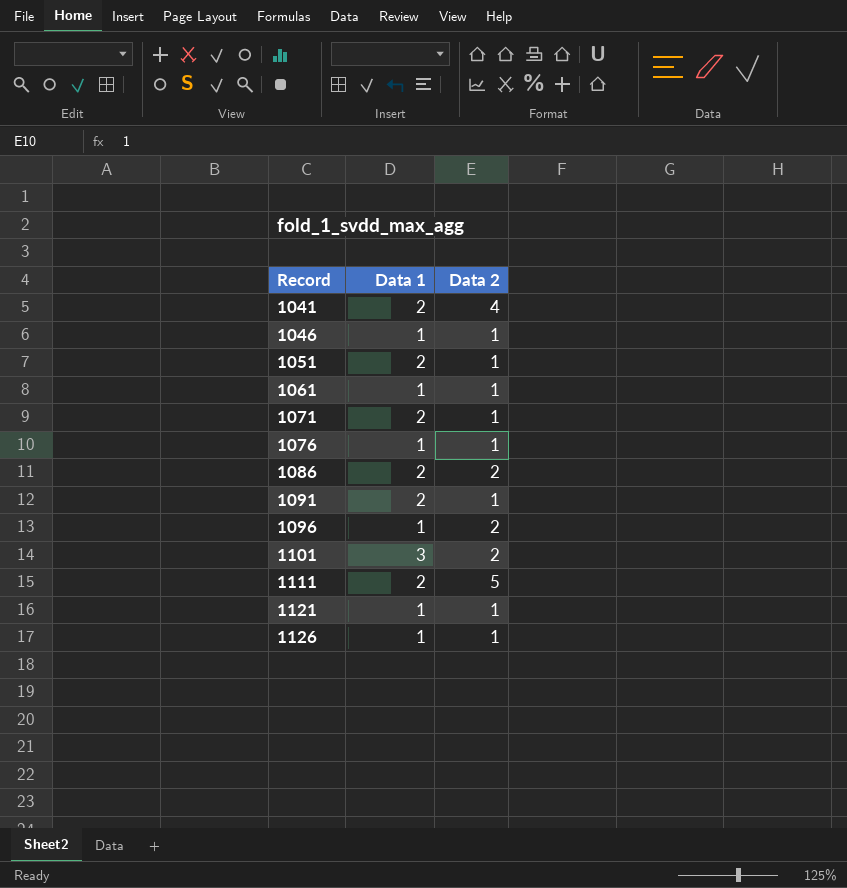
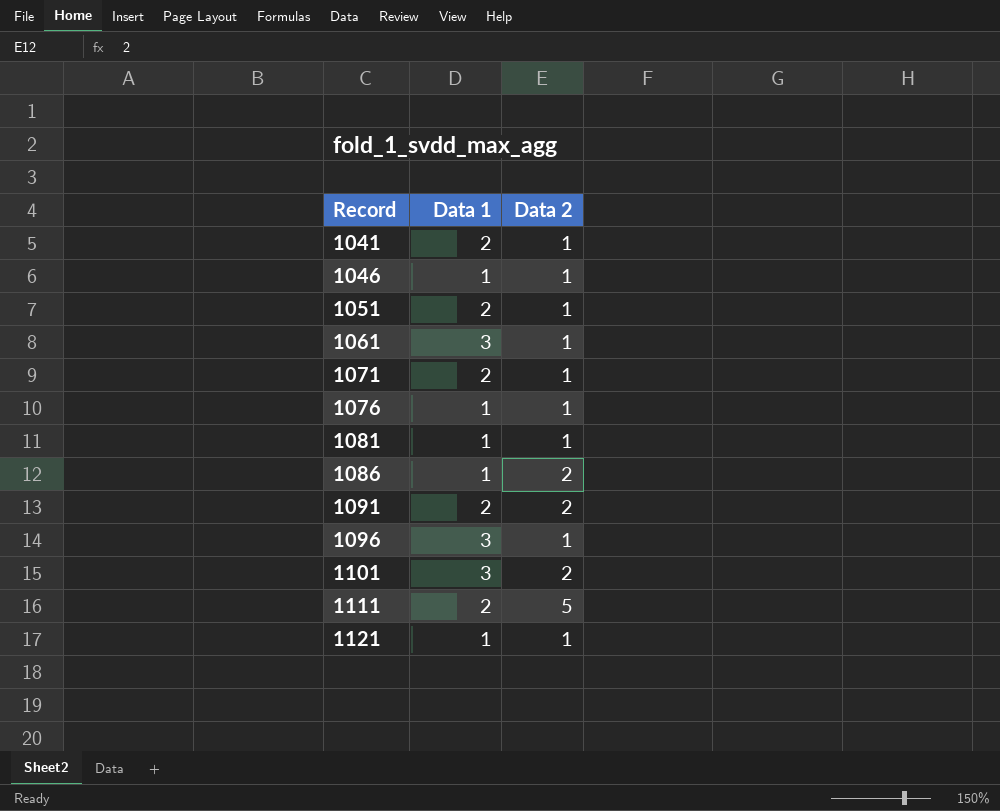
row 1126: 1 | 1 -> none
1041 | Data 2: 4 -> 1
1061 | Data 1: 1 -> 3
row 1081: none -> 1 | 1
1086 | Data 1: 2 -> 1
1091 | Data 2: 1 -> 2
1096 | Data 1: 1 -> 3
1096 | Data 2: 2 -> 1

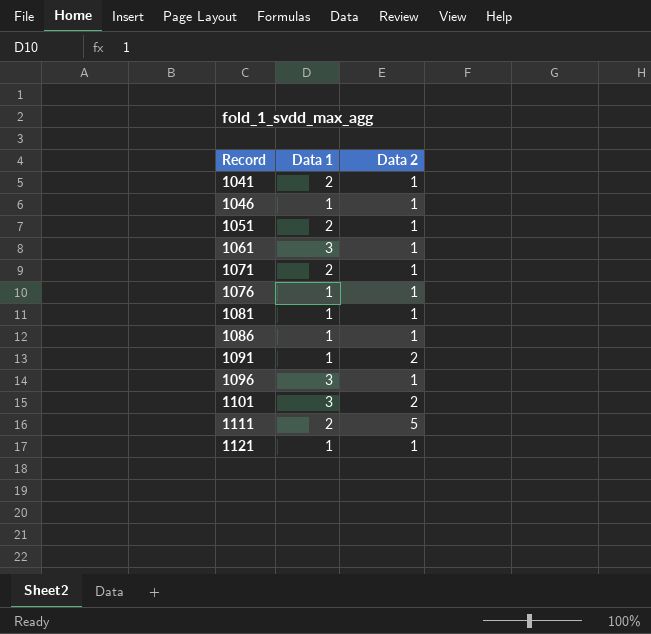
1086 | Data 2: 2 -> 1
1091 | Data 1: 2 -> 1

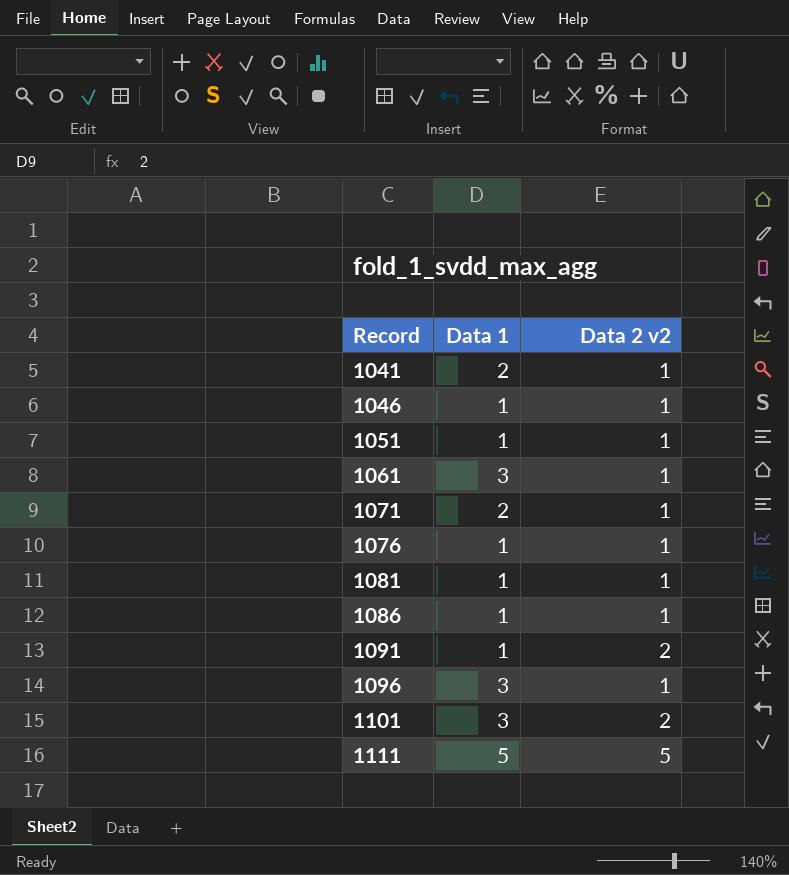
column name: Data 2 -> Data 2 v2
row 1121: 1 | 1 -> none
1051 | Data 1: 2 -> 1
1111 | Data 1: 2 -> 5

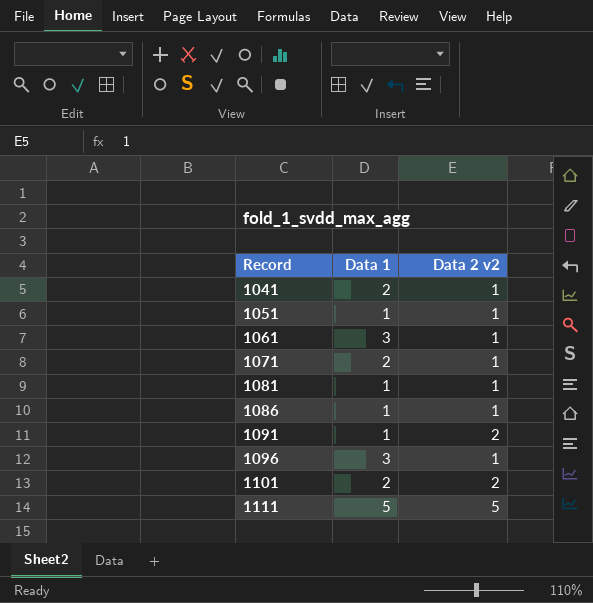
row 1046: 1 | 1 -> none
row 1076: 1 | 1 -> none
1101 | Data 1: 3 -> 2

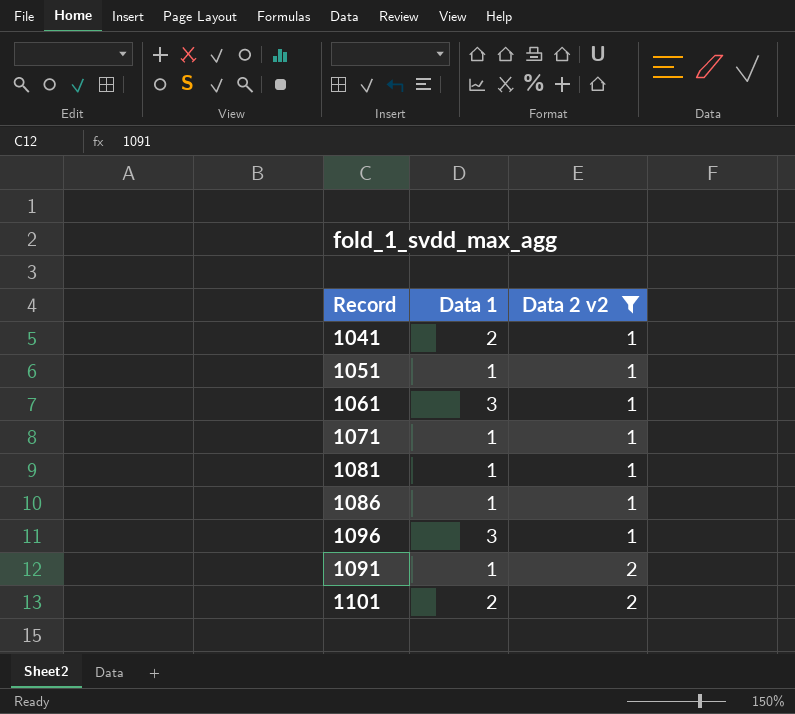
filter: none -> Data 2 v2 != 5
row order: Record ascending -> Data 2 v2 ascending
1071 | Data 1: 2 -> 1

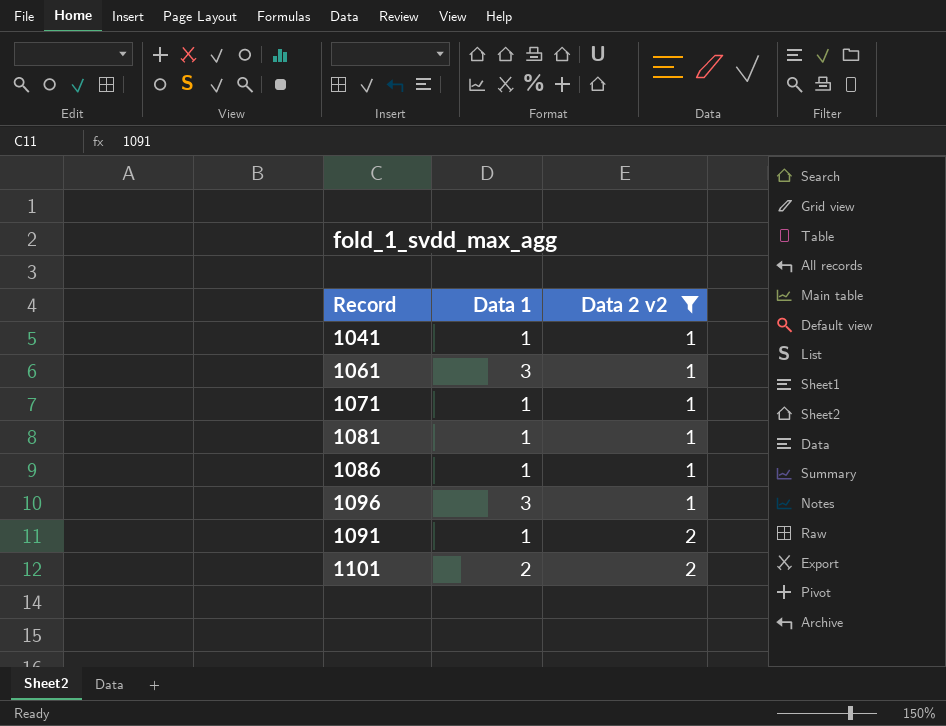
row 1051: 1 | 1 -> none
1041 | Data 1: 2 -> 1

